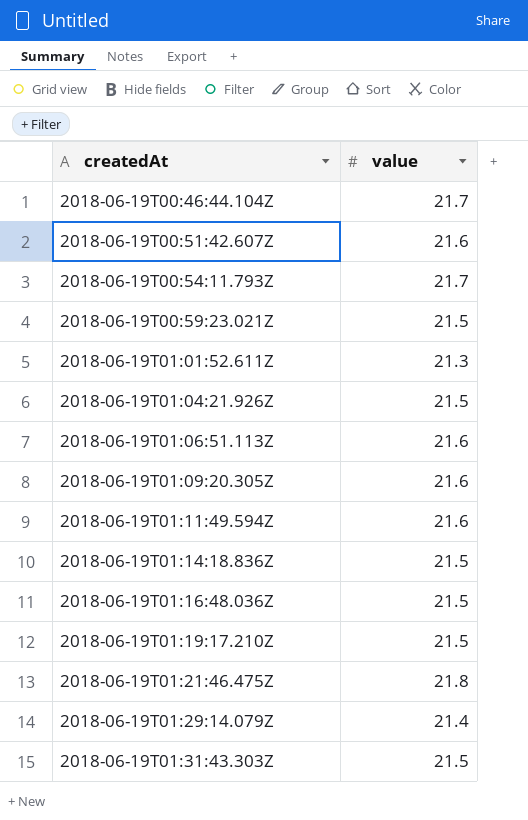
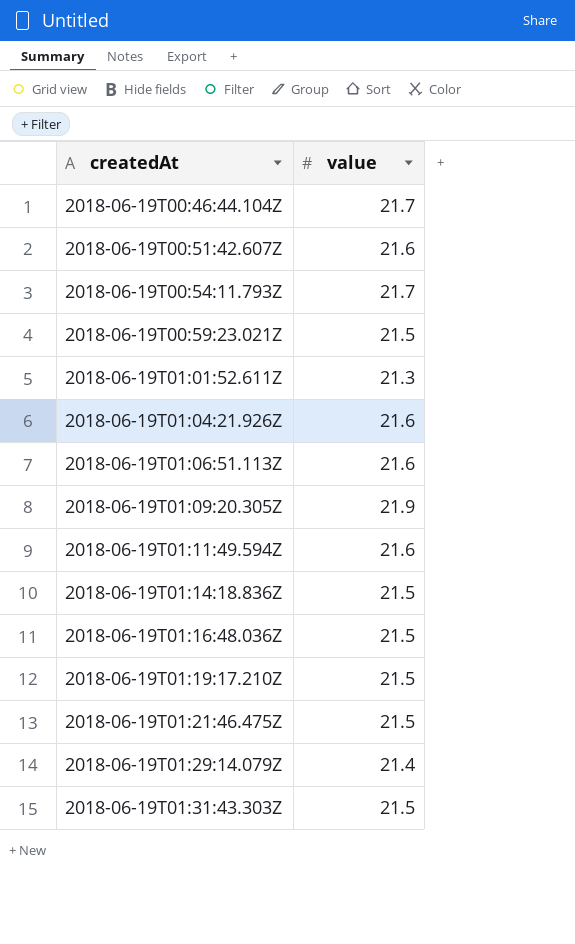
2018-06-19T01:04:21.926Z | value: 21.5 -> 21.6
2018-06-19T01:09:20.305Z | value: 21.6 -> 21.9
2018-06-19T01:21:46.475Z | value: 21.8 -> 21.5

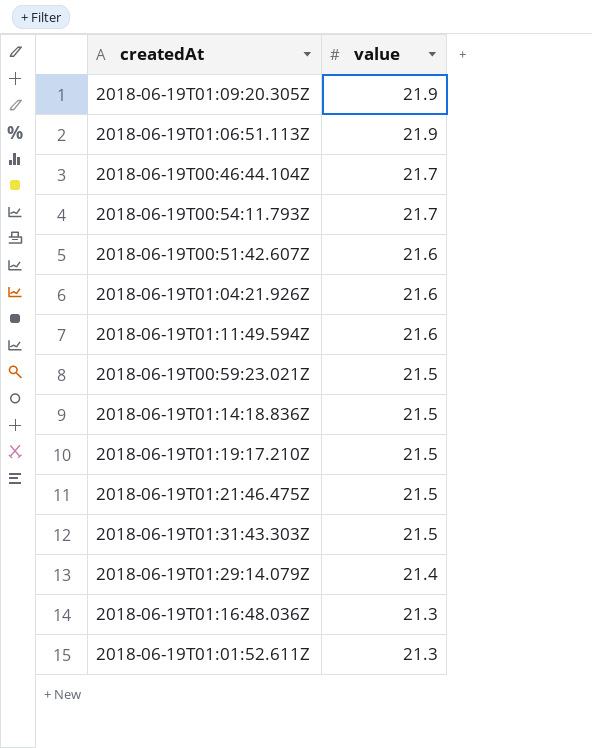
row order: createdAt ascending -> value descending
2018-06-19T01:06:51.113Z | value: 21.6 -> 21.9
2018-06-19T01:16:48.036Z | value: 21.5 -> 21.3

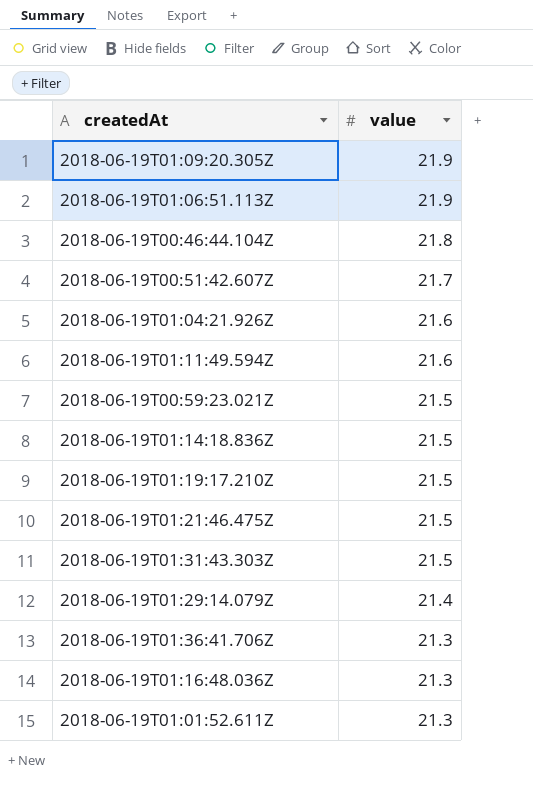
row 2018-06-19T00:54:11.793Z: 21.7 -> none
2018-06-19T00:46:44.104Z | value: 21.7 -> 21.8
2018-06-19T00:51:42.607Z | value: 21.6 -> 21.7
row 2018-06-19T01:36:41.706Z: none -> 21.3

